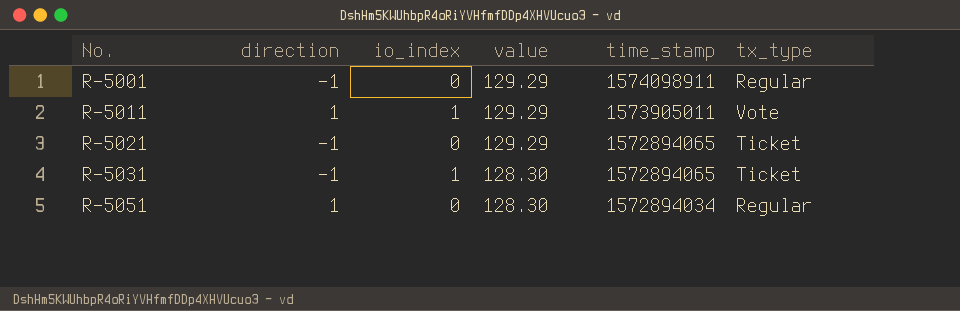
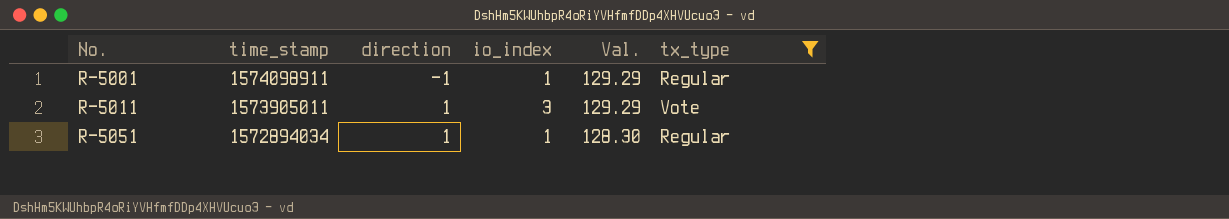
filter: none -> tx_type != Ticket
column time_stamp | position: 5 -> 2
column name: value -> Val.
R-5001 | io_index: 0 -> 1
R-5011 | io_index: 1 -> 3
R-5051 | io_index: 0 -> 1

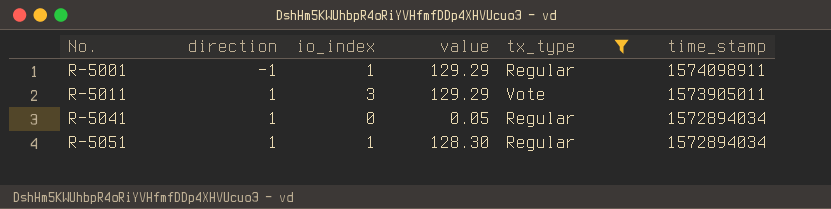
column name: Val. -> value
column time_stamp | position: 2 -> 6
row R-5041: none -> 1 | 0 | 0.05 | Regular | 1572894034

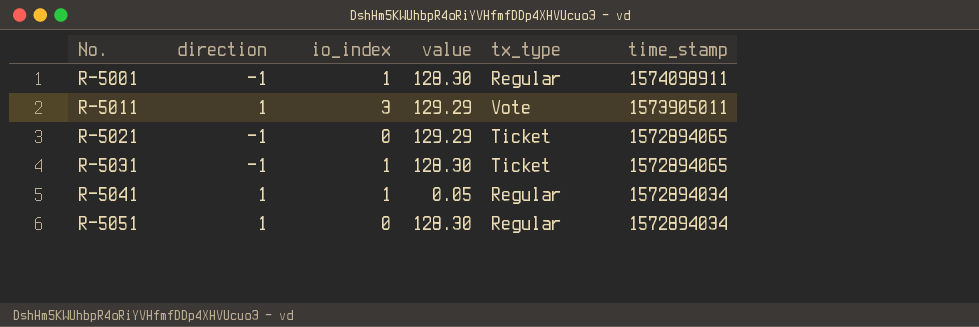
filter: tx_type != Ticket -> none
R-5001 | value: 129.29 -> 128.30
R-5041 | io_index: 0 -> 1
R-5051 | io_index: 1 -> 0

